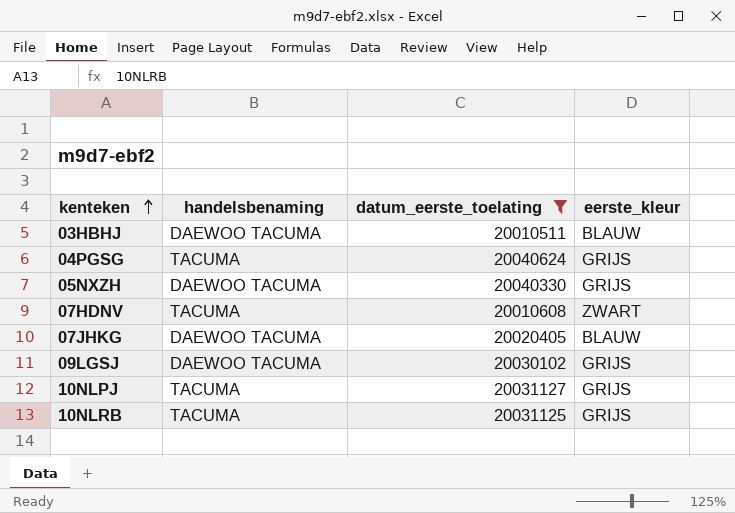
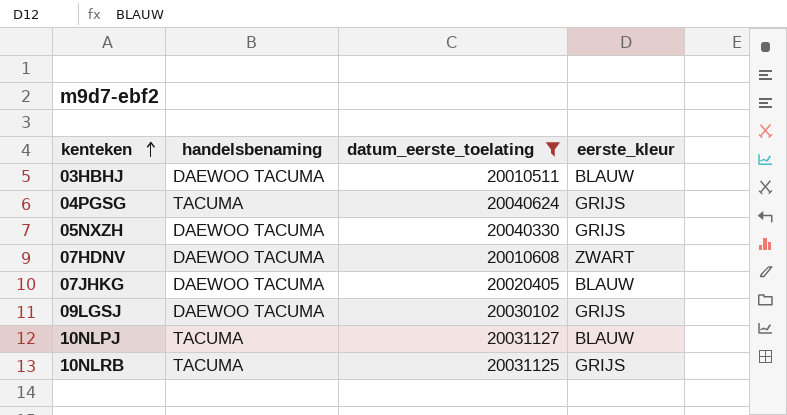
07HDNV | handelsbenaming: TACUMA -> DAEWOO TACUMA
10NLPJ | eerste_kleur: GRIJS -> BLAUW

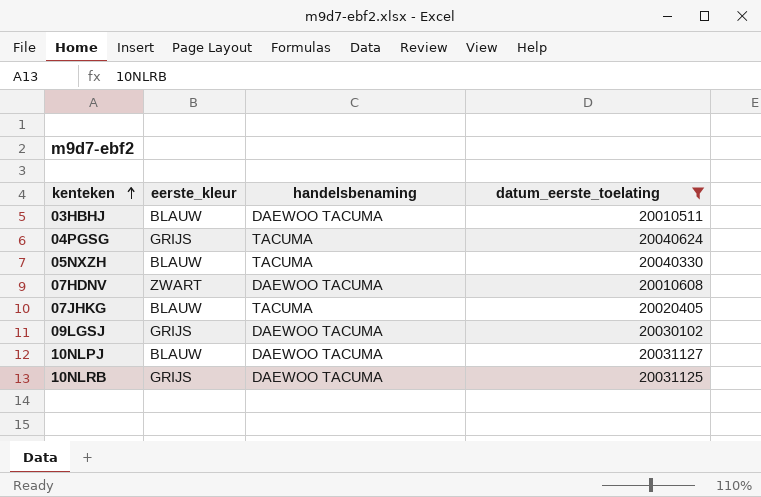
column eerste_kleur | position: 4 -> 2
05NXZH | eerste_kleur: GRIJS -> BLAUW
05NXZH | handelsbenaming: DAEWOO TACUMA -> TACUMA
07JHKG | handelsbenaming: DAEWOO TACUMA -> TACUMA
10NLPJ | handelsbenaming: TACUMA -> DAEWOO TACUMA
10NLRB | handelsbenaming: TACUMA -> DAEWOO TACUMA

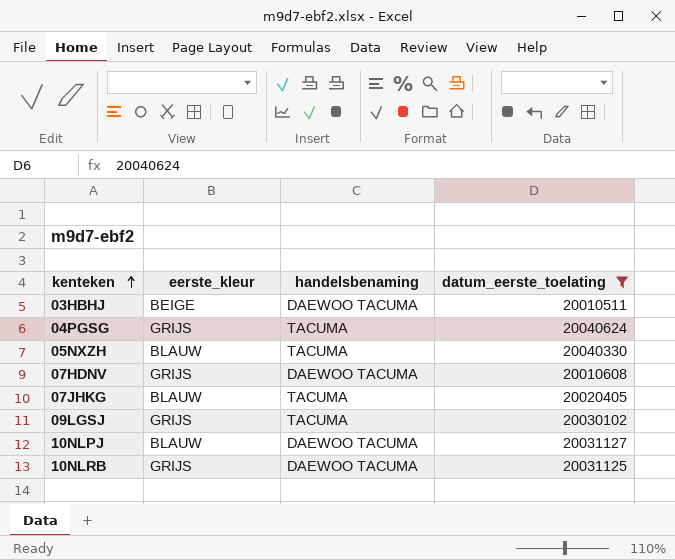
03HBHJ | eerste_kleur: BLAUW -> BEIGE
07HDNV | eerste_kleur: ZWART -> GRIJS
09LGSJ | handelsbenaming: DAEWOO TACUMA -> TACUMA

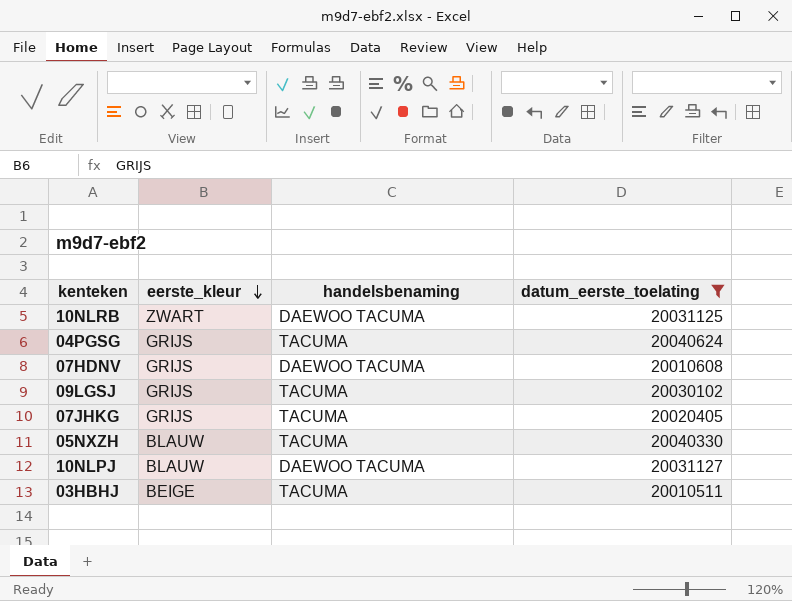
row order: kenteken ascending -> eerste_kleur descending
10NLRB | eerste_kleur: GRIJS -> ZWART
07JHKG | eerste_kleur: BLAUW -> GRIJS
03HBHJ | handelsbenaming: DAEWOO TACUMA -> TACUMA

